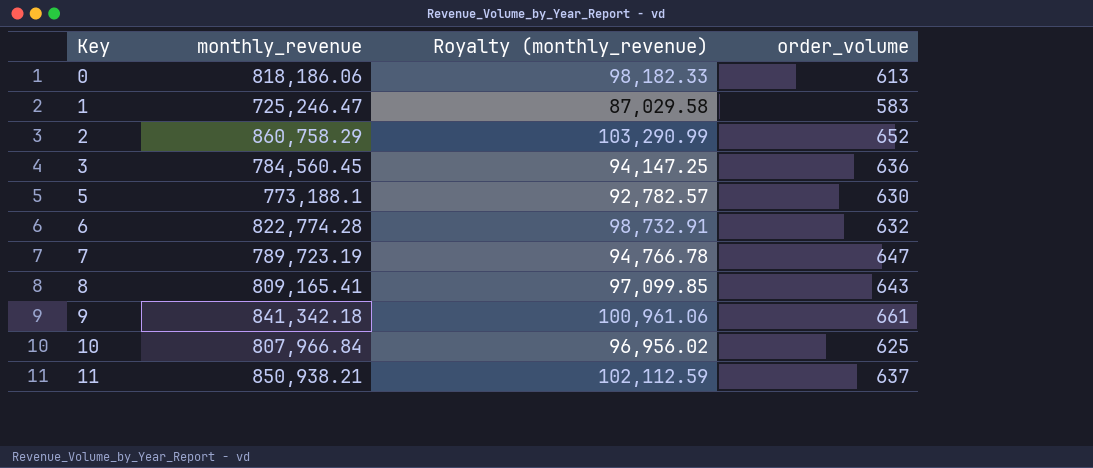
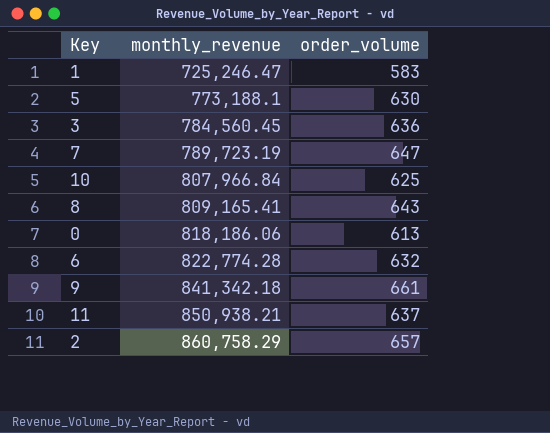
row order: Key ascending -> monthly_revenue ascending
column Royalty (monthly_revenue) | formula: [monthly_revenue] * 0.12 -> none
2 | order_volume: 652 -> 657

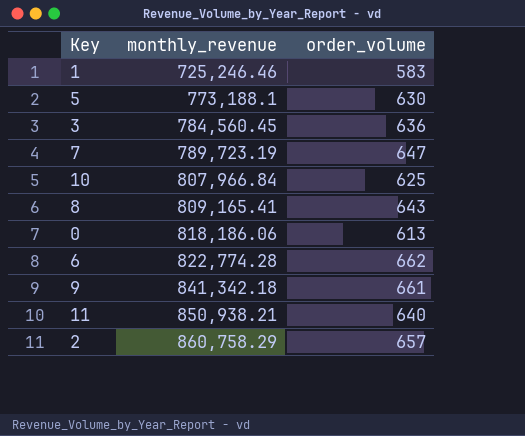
1 | monthly_revenue: 725,246.47 -> 725,246.46
6 | order_volume: 632 -> 662
11 | order_volume: 637 -> 640

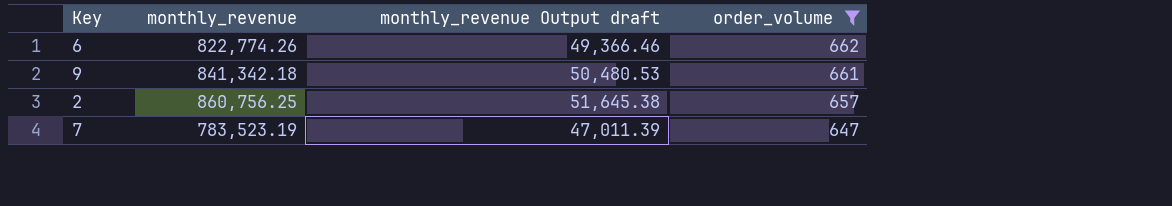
filter: none -> order_volume >= 647
row order: monthly_revenue ascending -> order_volume descending
column monthly_revenue Output draft | formula: none -> [monthly_revenue] * 0.06
6 | monthly_revenue: 822,774.28 -> 822,774.26
2 | monthly_revenue: 860,758.29 -> 860,756.25
7 | monthly_revenue: 789,723.19 -> 783,523.19

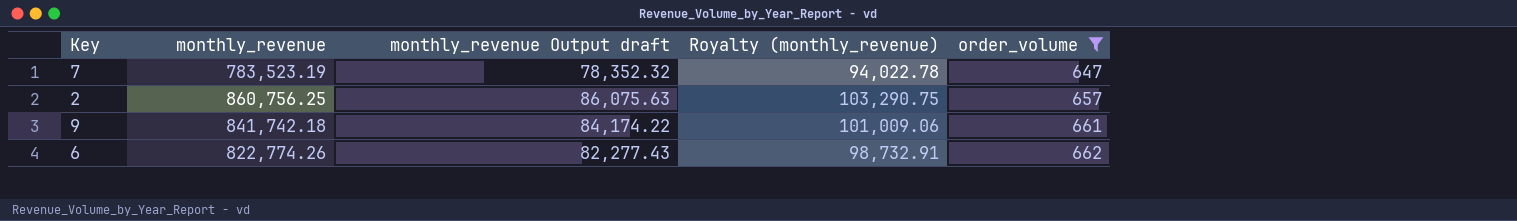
row order: order_volume descending -> order_volume ascending
column monthly_revenue Output draft | formula: [monthly_revenue] * 0.06 -> [monthly_revenue] * 0.1
column Royalty (monthly_revenue) | formula: none -> [monthly_revenue] * 0.12
9 | monthly_revenue: 841,342.18 -> 841,742.18

